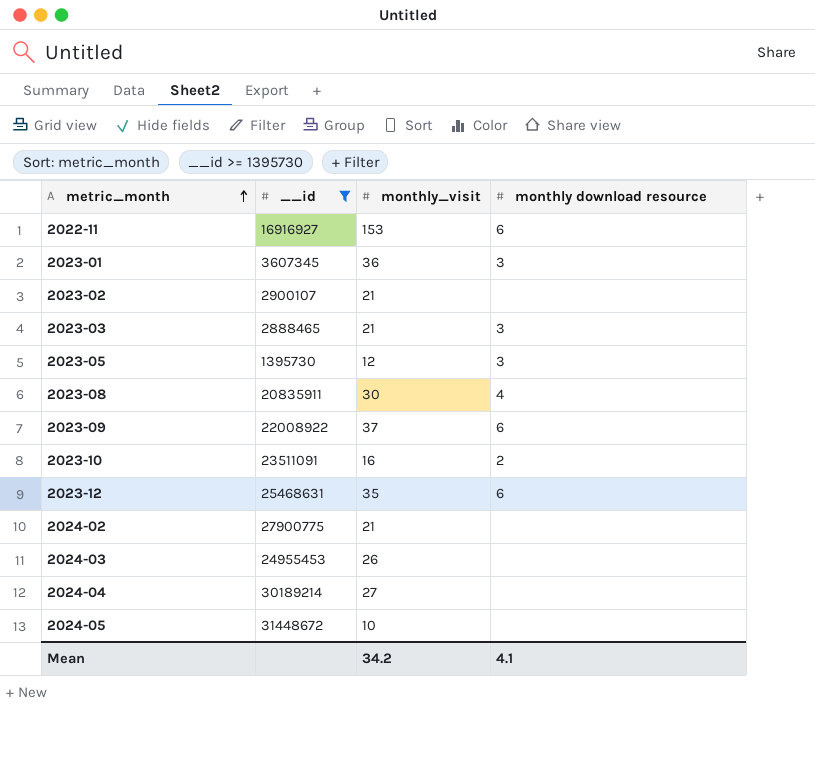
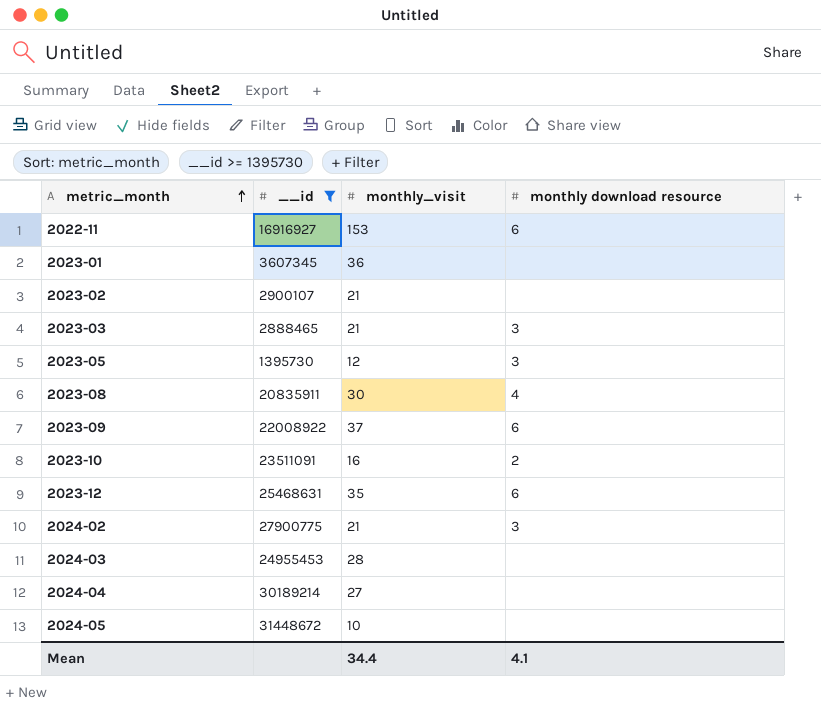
2023-01 | monthly download resource: 3 -> none
2024-02 | monthly download resource: none -> 3
2024-03 | monthly_visit: 26 -> 28
Mean | monthly_visit: 34.2 -> 34.4

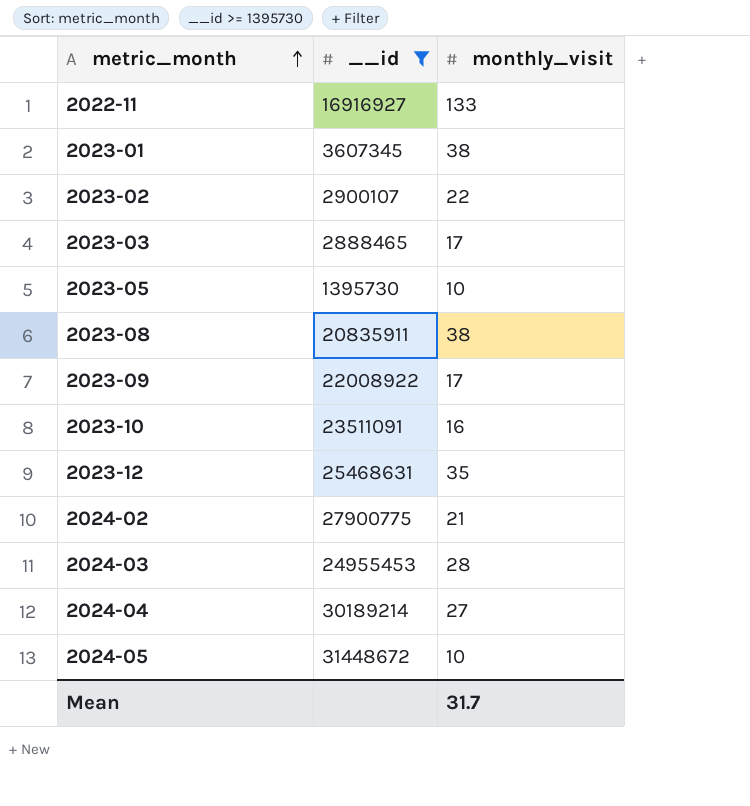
column monthly download resource | position: 4 -> none
2022-11 | monthly_visit: 153 -> 133
2023-01 | monthly_visit: 36 -> 38
2023-02 | monthly_visit: 21 -> 22
2023-03 | monthly_visit: 21 -> 17
2023-05 | monthly_visit: 12 -> 10
2023-08 | monthly_visit: 30 -> 38
2023-09 | monthly_visit: 37 -> 17
Mean | monthly_visit: 34.4 -> 31.7

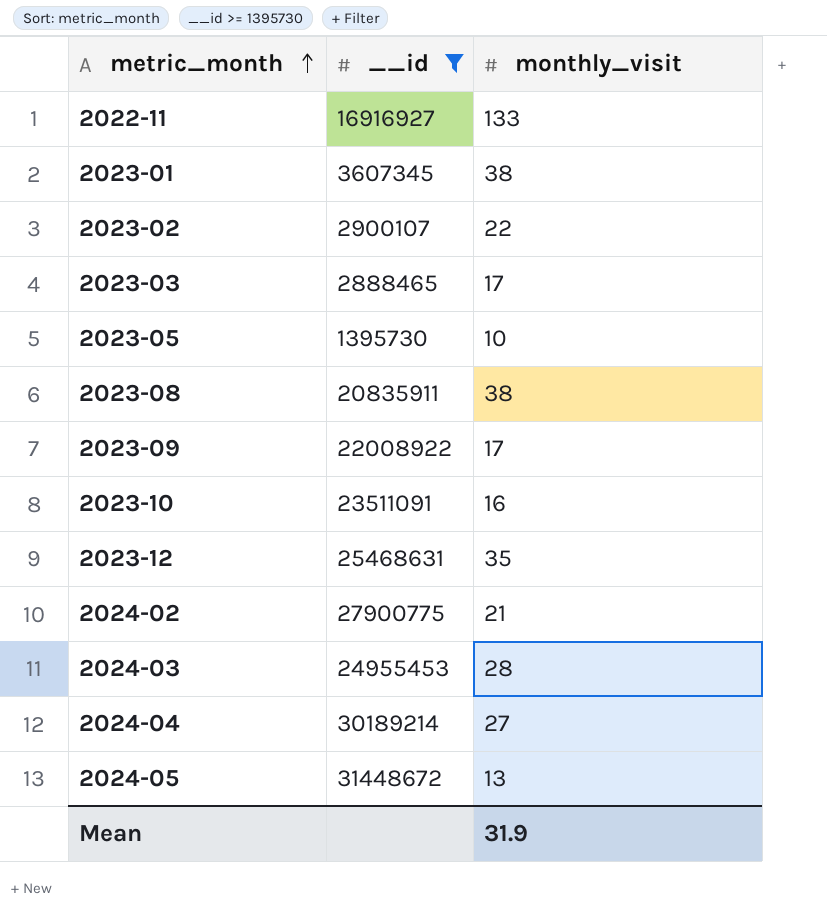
2024-05 | monthly_visit: 10 -> 13
Mean | monthly_visit: 31.7 -> 31.9

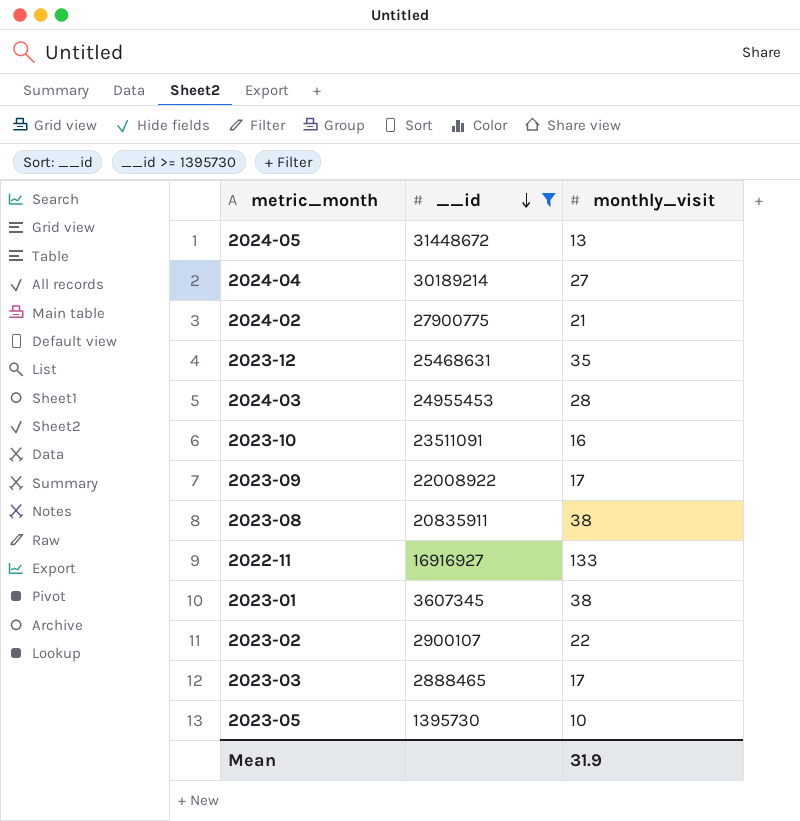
row order: metric_month ascending -> __id descending

